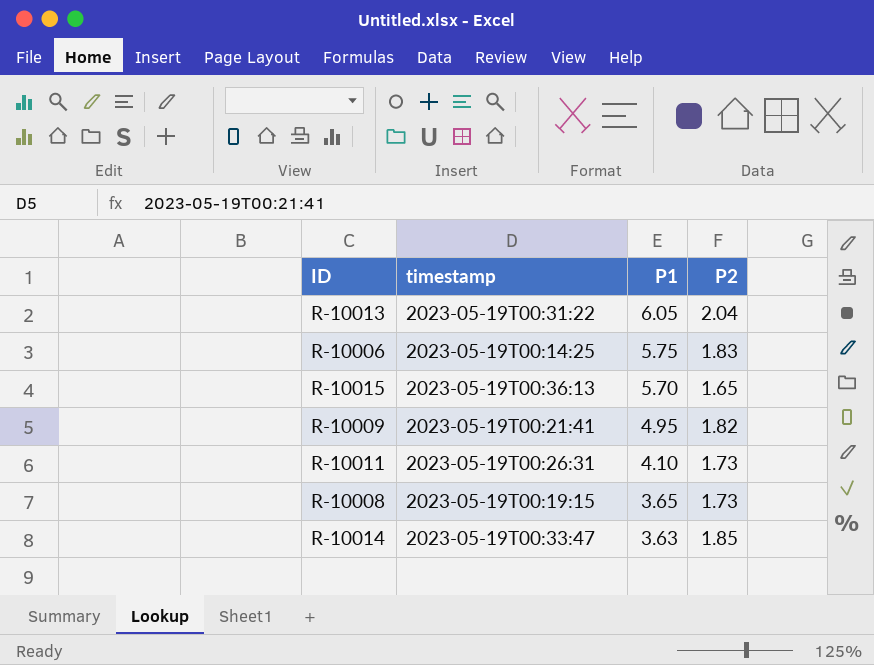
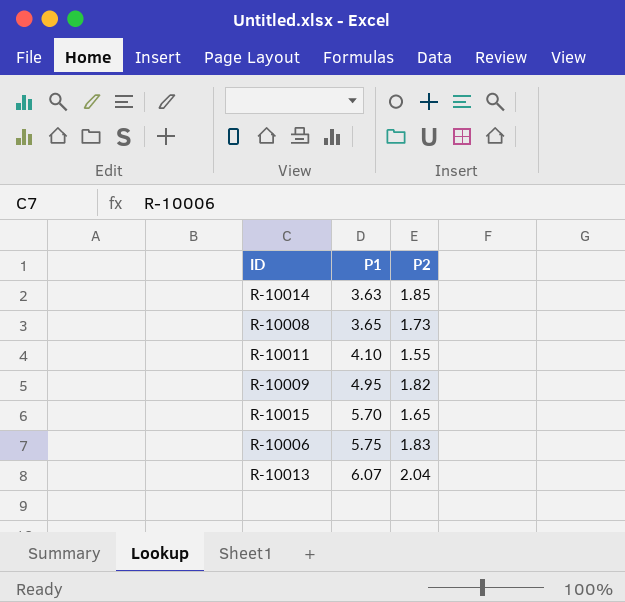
row order: P1 descending -> P1 ascending
column timestamp | position: 2 -> none
R-10011 | P2: 1.73 -> 1.55
R-10013 | P1: 6.05 -> 6.07

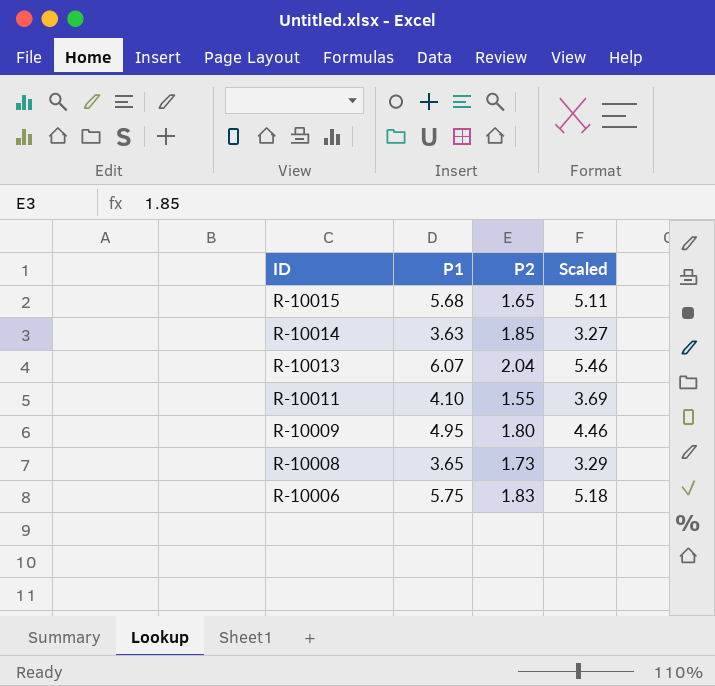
row order: P1 ascending -> ID descending
column Scaled | formula: none -> [P1] * 0.9
R-10015 | P1: 5.70 -> 5.68
R-10009 | P2: 1.82 -> 1.80

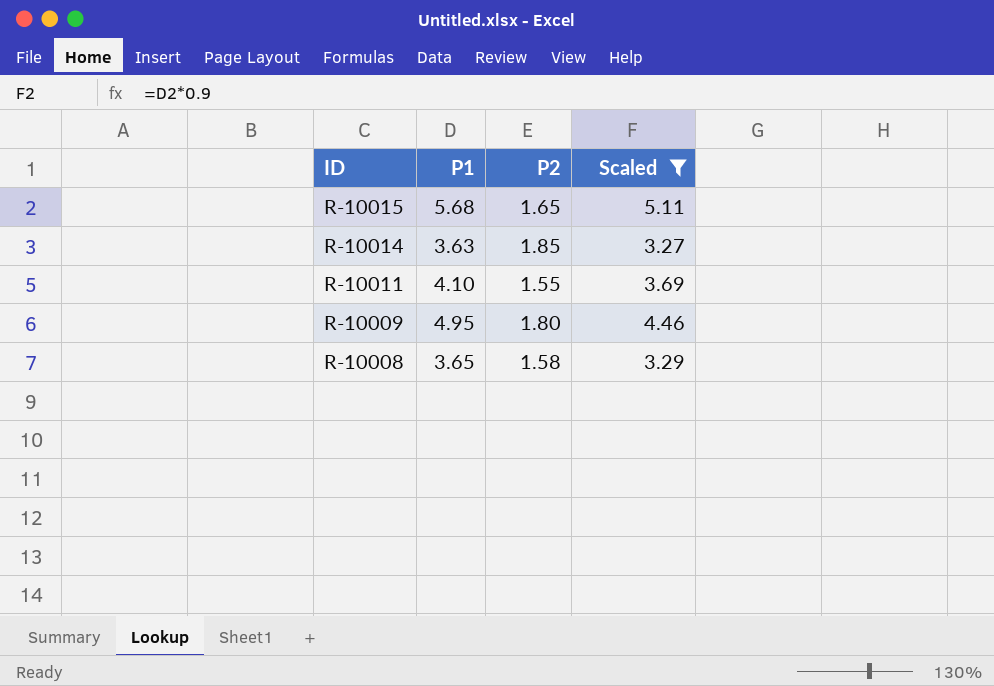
filter: none -> Scaled <= 5.11
R-10008 | P2: 1.73 -> 1.58

